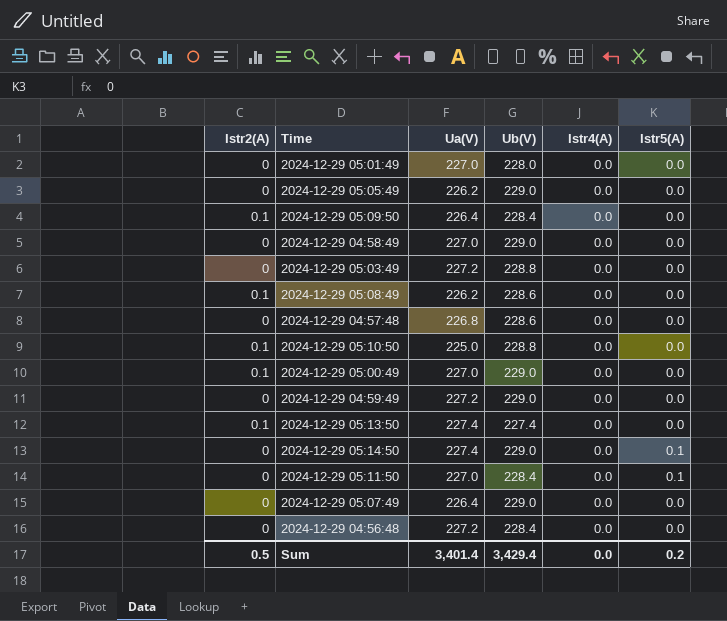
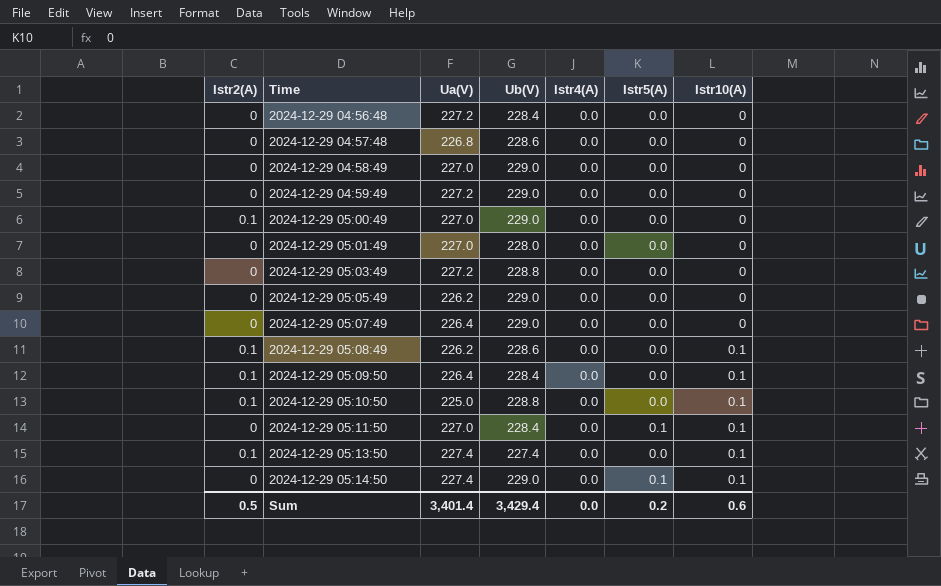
row order: none -> Time ascending
column Istr10(A) | position: none -> 7

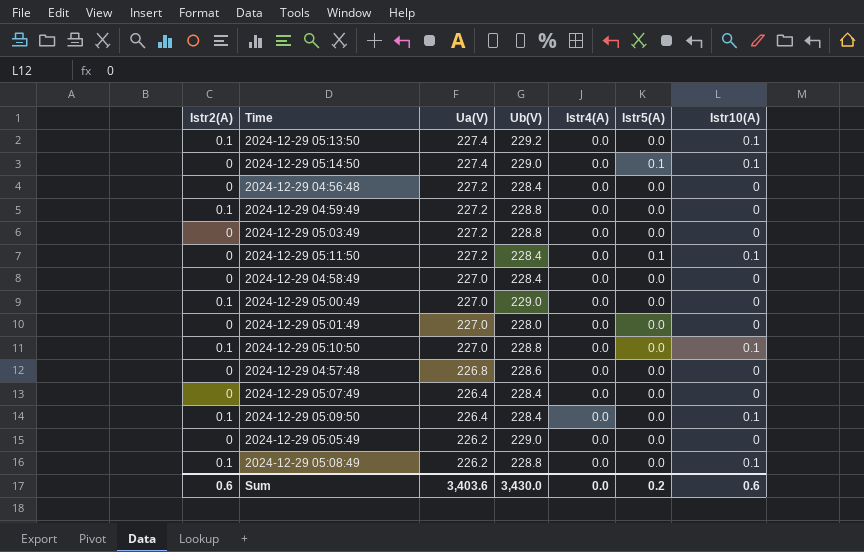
row order: Time ascending -> Ua(V) descending
2024-12-29 05:13:50 | Ub(V): 227.4 -> 229.2
2024-12-29 04:59:49 | Istr2(A): 0 -> 0.1
2024-12-29 04:59:49 | Ub(V): 229.0 -> 228.8
2024-12-29 05:11:50 | Ua(V): 227.0 -> 227.2
2024-12-29 04:58:49 | Ub(V): 229.0 -> 228.4
2024-12-29 05:10:50 | Ua(V): 225.0 -> 227.0
2024-12-29 05:07:49 | Ub(V): 229.0 -> 228.4
2024-12-29 05:08:49 | Ub(V): 228.6 -> 228.8
Sum | Istr2(A): 0.5 -> 0.6
Sum | Ua(V): 3,401.4 -> 3,403.6
Sum | Ub(V): 3,429.4 -> 3,430.0

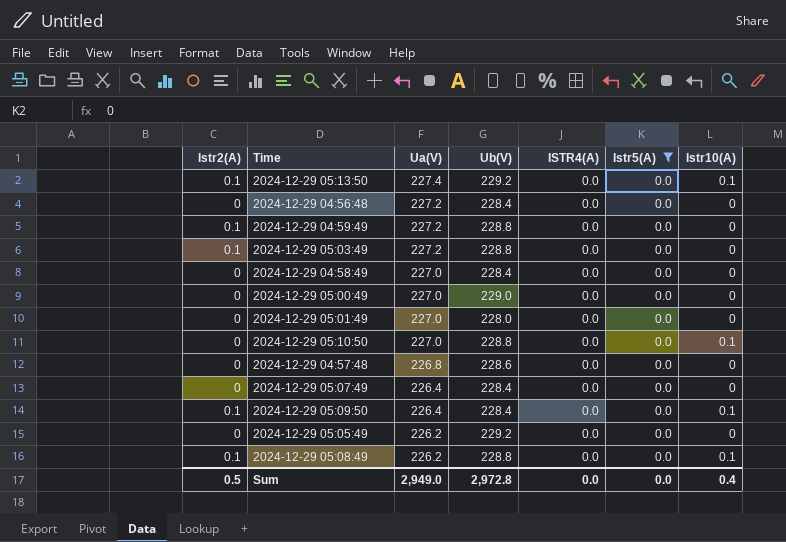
filter: none -> Istr5(A) = 0.0
column name: Istr4(A) -> ISTR4(A)
2024-12-29 05:03:49 | Istr2(A): 0 -> 0.1
2024-12-29 05:00:49 | Istr2(A): 0.1 -> 0
2024-12-29 05:10:50 | Istr2(A): 0.1 -> 0
2024-12-29 05:05:49 | Ub(V): 229.0 -> 229.2
Sum | Istr2(A): 0.6 -> 0.5
Sum | Ua(V): 3,403.6 -> 2,949.0
Sum | Ub(V): 3,430.0 -> 2,972.8
Sum | Istr5(A): 0.2 -> 0.0
Sum | Istr10(A): 0.6 -> 0.4

